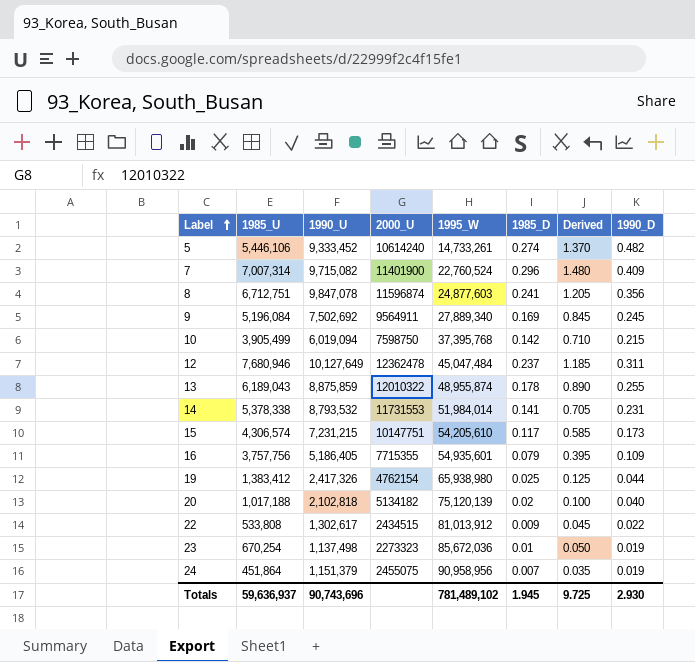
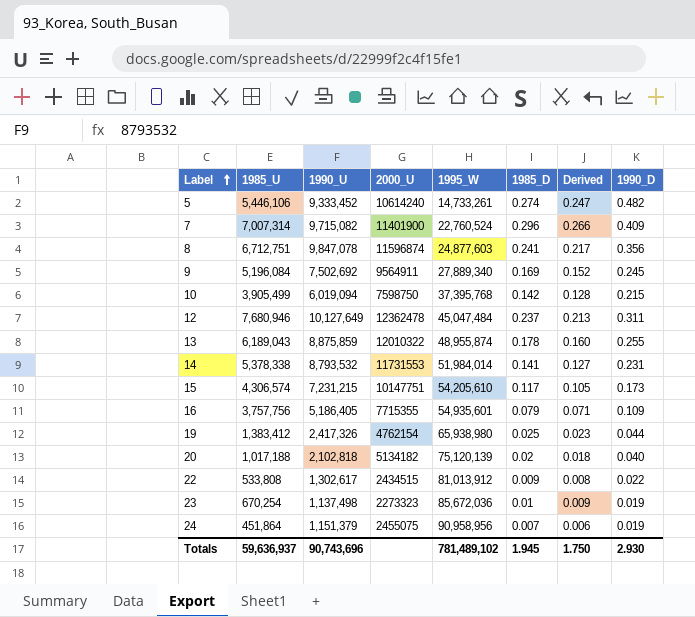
column Derived | formula: [1985_D] * 5 -> [1985_D] * 0.9
Totals | Derived: 9.725 -> 1.750

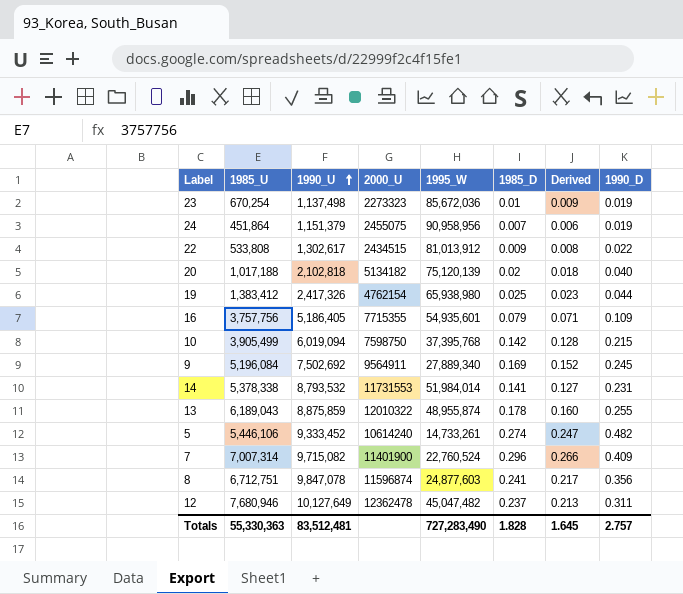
row order: Label ascending -> 1990_U ascending
row 15: 4,306,574 | 7,231,215 | 10147751 | 54,205,610 | 0.117 | 0.105 | 0.173 -> none
12 | 1995_W: 45,047,484 -> 45,047,482
Totals | 1985_U: 59,636,937 -> 55,330,363
Totals | 1990_U: 90,743,696 -> 83,512,481
Totals | 1995_W: 781,489,102 -> 727,283,490
Totals | 1985_D: 1.945 -> 1.828
Totals | Derived: 1.750 -> 1.645
Totals | 1990_D: 2.930 -> 2.757

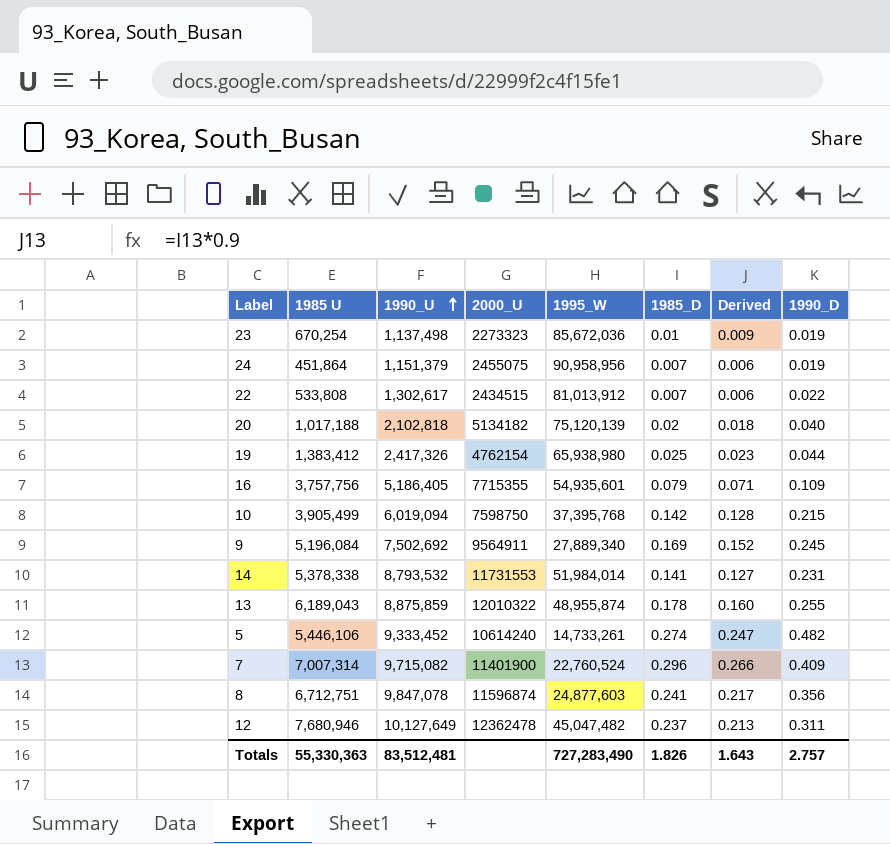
column name: 1985_U -> 1985 U
22 | 1985_D: 0.009 -> 0.007
22 | Derived: 0.008 -> 0.006
Totals | 1985_D: 1.828 -> 1.826
Totals | Derived: 1.645 -> 1.643

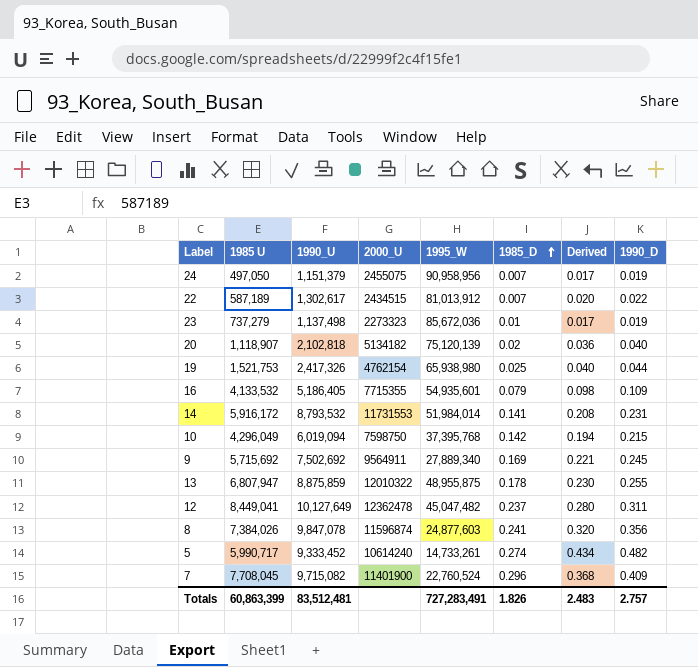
row order: 1990_U ascending -> 1985_D ascending
column Derived | formula: [1985_D] * 0.9 -> [1990_D] * 0.9
24 | 1985 U: 451,864 -> 497,050
22 | 1985 U: 533,808 -> 587,189
23 | 1985 U: 670,254 -> 737,279
20 | 1985 U: 1,017,188 -> 1,118,907
19 | 1985 U: 1,383,412 -> 1,521,753
16 | 1985 U: 3,757,756 -> 4,133,532
14 | 1985 U: 5,378,338 -> 5,916,172
10 | 1985 U: 3,905,499 -> 4,296,049
9 | 1985 U: 5,196,084 -> 5,715,692
13 | 1985 U: 6,189,043 -> 6,807,947
13 | 1995_W: 48,955,874 -> 48,955,875
12 | 1985 U: 7,680,946 -> 8,449,041
8 | 1985 U: 6,712,751 -> 7,384,026
5 | 1985 U: 5,446,106 -> 5,990,717
7 | 1985 U: 7,007,314 -> 7,708,045
Totals | 1985 U: 55,330,363 -> 60,863,399
Totals | 1995_W: 727,283,490 -> 727,283,491
Totals | Derived: 1.643 -> 2.483

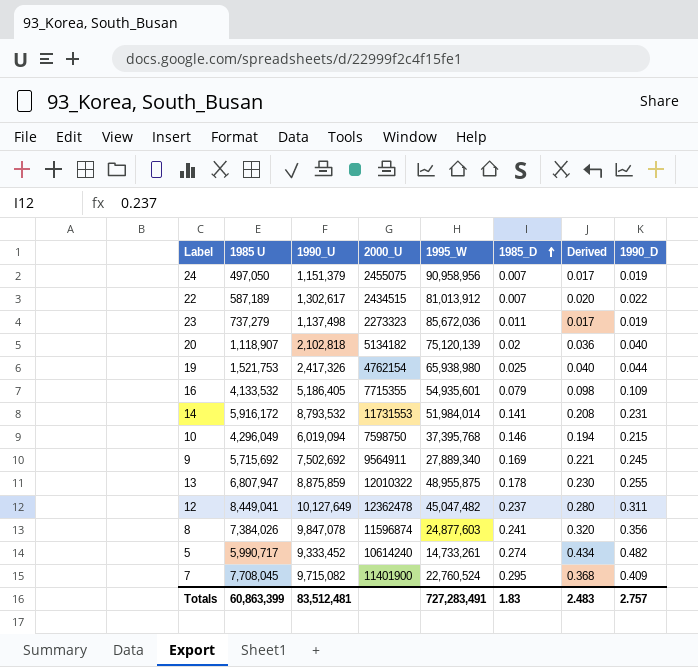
23 | 1985_D: 0.01 -> 0.011
10 | 1985_D: 0.142 -> 0.146
7 | 1985_D: 0.296 -> 0.295
Totals | 1985_D: 1.826 -> 1.83

